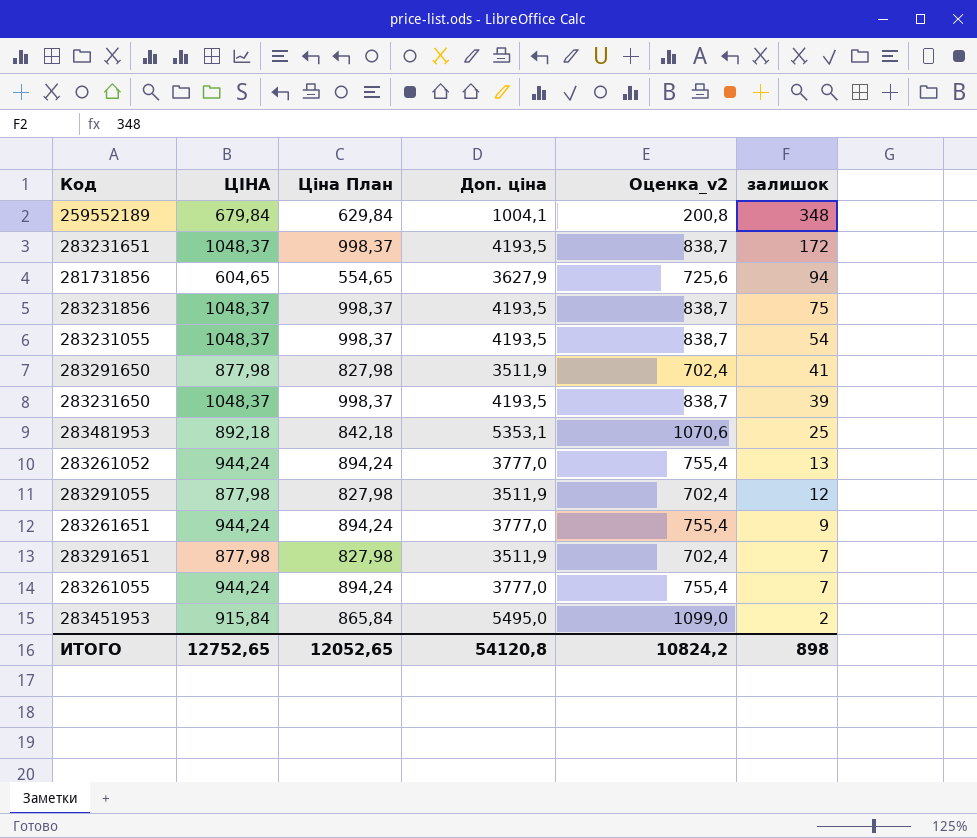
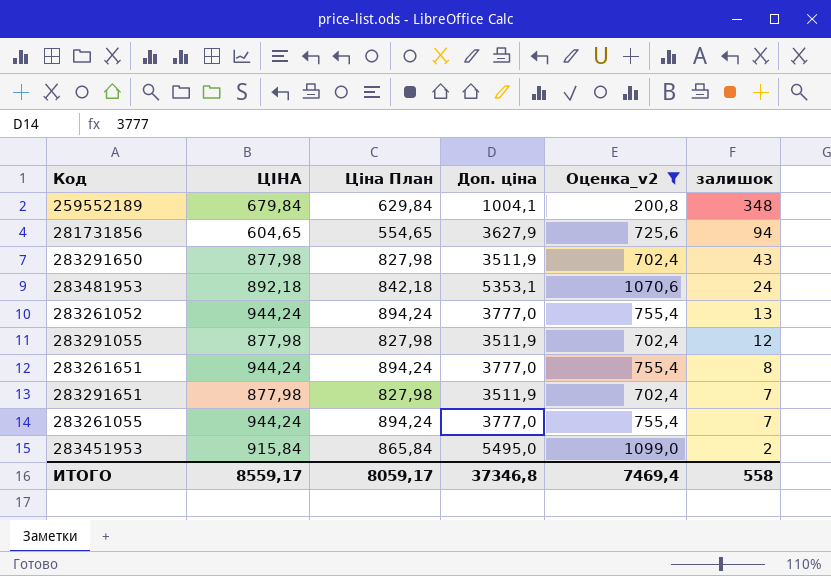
filter: none -> Оценка_v2 != 838,7
283291650 | залишок: 41 -> 43
283481953 | залишок: 25 -> 24
283261651 | залишок: 9 -> 8
ИТОГО | ЦІНА: 12752,65 -> 8559,17
ИТОГО | Ціна План: 12052,65 -> 8059,17
ИТОГО | Доп. ціна: 54120,8 -> 37346,8
ИТОГО | Оценка_v2: 10824,2 -> 7469,4
ИТОГО | залишок: 898 -> 558

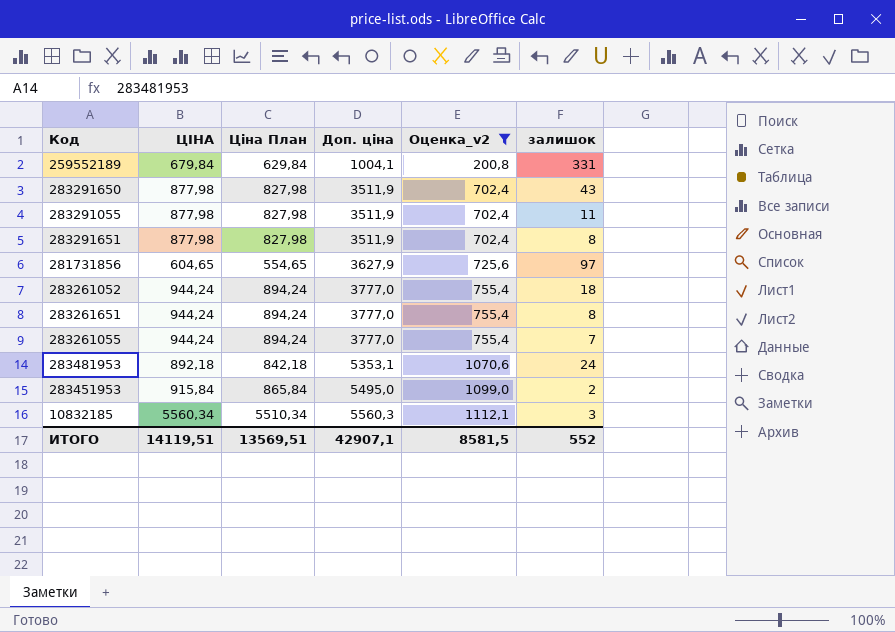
row order: залишок descending -> Доп. ціна ascending
259552189 | залишок: 348 -> 331
283291055 | залишок: 12 -> 11
283291651 | залишок: 7 -> 8
281731856 | залишок: 94 -> 97
283261052 | залишок: 13 -> 18
row 10832185: none -> 5560,34 | 5510,34 | 5560,3 | 1112,1 | 3
ИТОГО | ЦІНА: 8559,17 -> 14119,51
ИТОГО | Ціна План: 8059,17 -> 13569,51
ИТОГО | Доп. ціна: 37346,8 -> 42907,1
ИТОГО | Оценка_v2: 7469,4 -> 8581,5
ИТОГО | залишок: 558 -> 552

